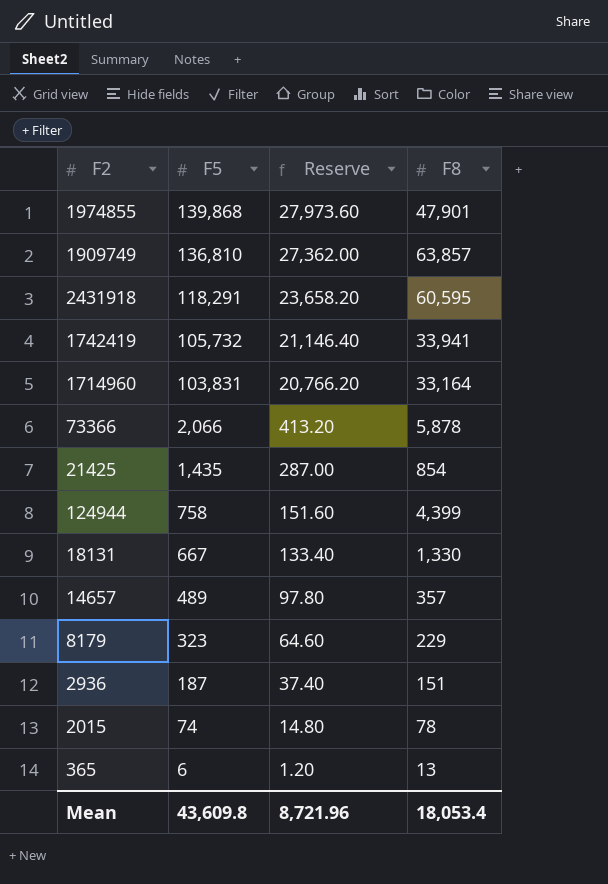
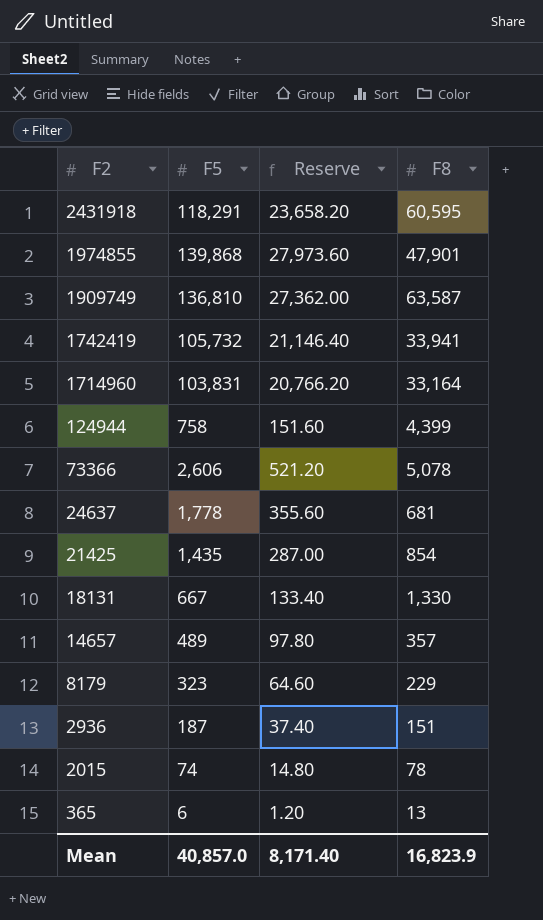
row order: F5 descending -> F2 descending
1909749 | F8: 63,857 -> 63,587
73366 | F5: 2,066 -> 2,606
73366 | Reserve: 413.20 -> 521.20
73366 | F8: 5,878 -> 5,078
row 24637: none -> 1,778 | 355.60 | 681
Mean | F5: 43,609.8 -> 40,857.0
Mean | Reserve: 8,721.96 -> 8,171.40
Mean | F8: 18,053.4 -> 16,823.9

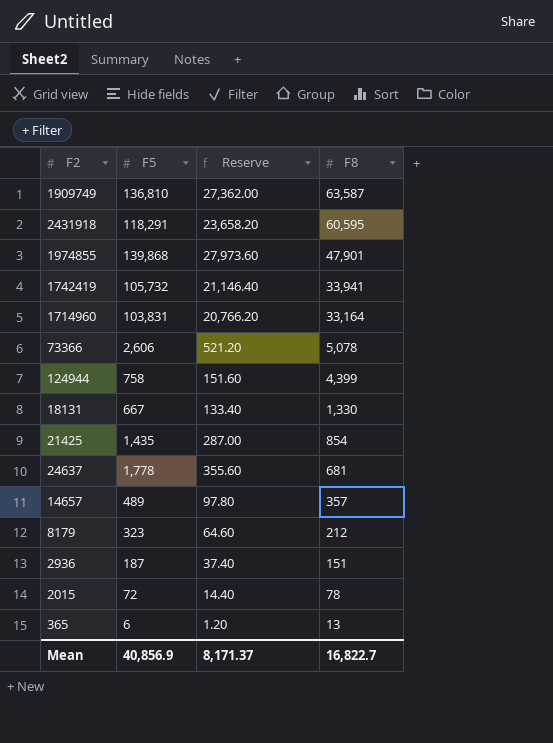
row order: F2 descending -> F8 descending
8179 | F8: 229 -> 212
2015 | F5: 74 -> 72
2015 | Reserve: 14.80 -> 14.40
Mean | F5: 40,857.0 -> 40,856.9
Mean | Reserve: 8,171.40 -> 8,171.37
Mean | F8: 16,823.9 -> 16,822.7

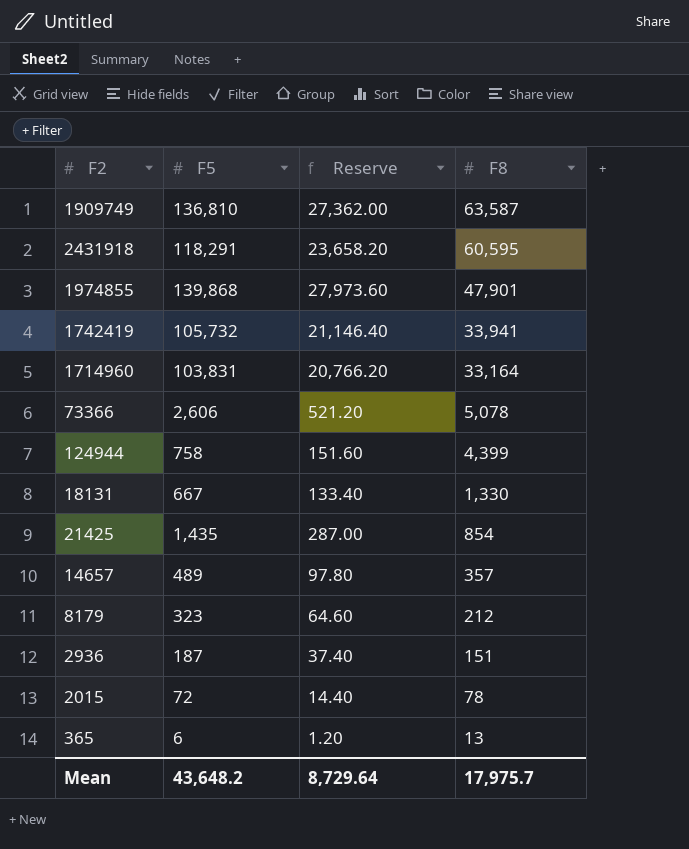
row 24637: 1,778 | 355.60 | 681 -> none
Mean | F5: 40,856.9 -> 43,648.2
Mean | Reserve: 8,171.37 -> 8,729.64
Mean | F8: 16,822.7 -> 17,975.7

